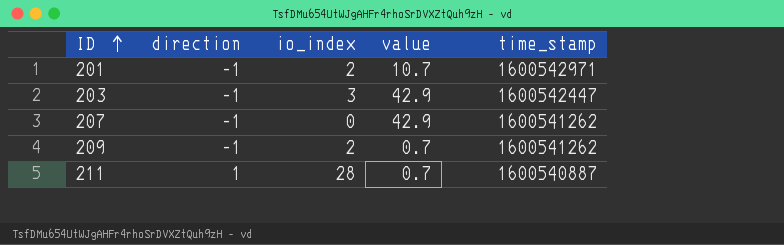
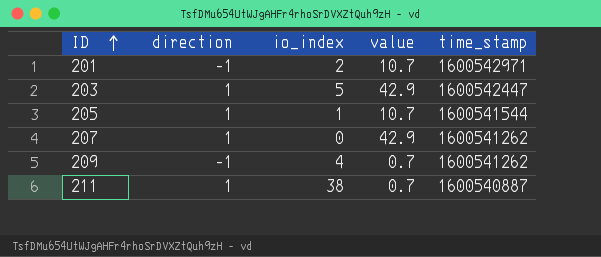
203 | direction: -1 -> 1
203 | io_index: 3 -> 5
row 205: none -> 1 | 1 | 10.7 | 1600541544
207 | direction: -1 -> 1
209 | io_index: 2 -> 4
211 | io_index: 28 -> 38

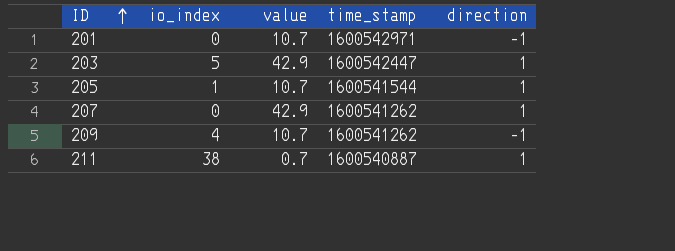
column direction | position: 2 -> 5
201 | io_index: 2 -> 0
209 | value: 0.7 -> 10.7

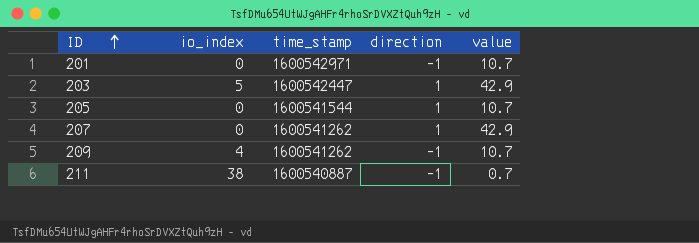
column value | position: 3 -> 5
205 | io_index: 1 -> 0
211 | direction: 1 -> -1

